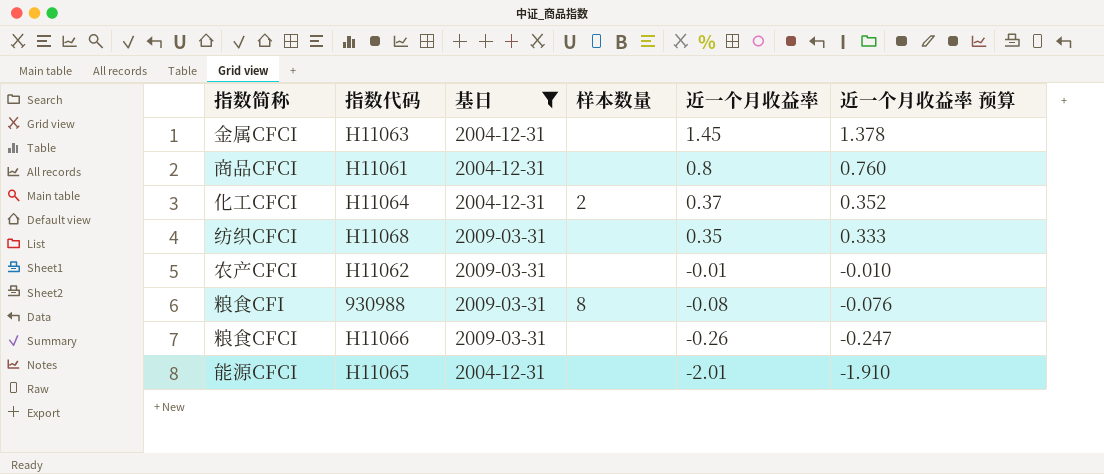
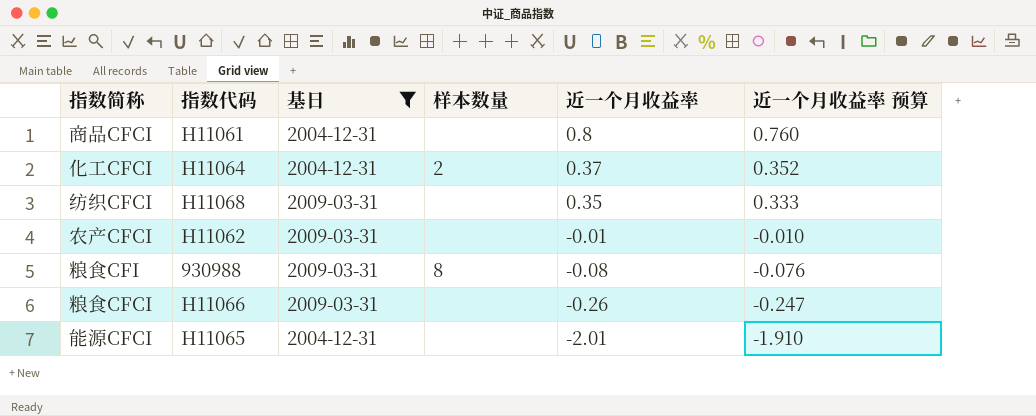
row 金属CFCI: H11063 | 2004-12-31 | none | 1.45 | 1.378 -> none

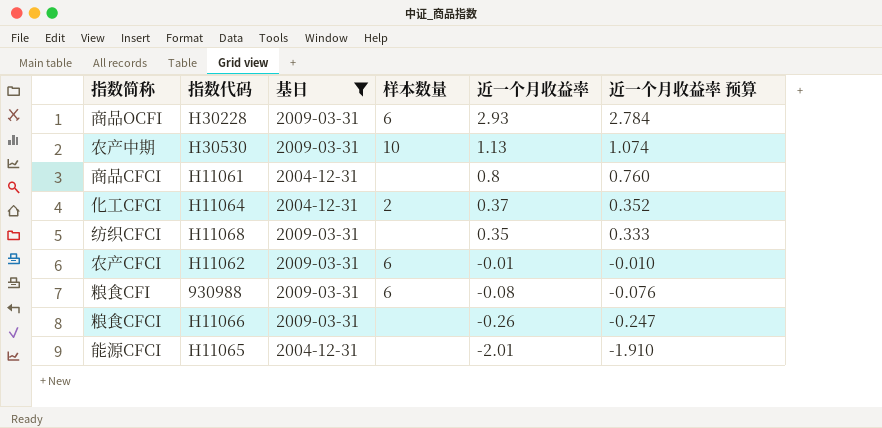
row 商品OCFI: none -> H30228 | 2009-03-31 | 6 | 2.93 | 2.784
row 农产中期: none -> H30530 | 2009-03-31 | 10 | 1.13 | 1.074
农产CFCI | 样本数量: none -> 6
粮食CFI | 样本数量: 8 -> 6

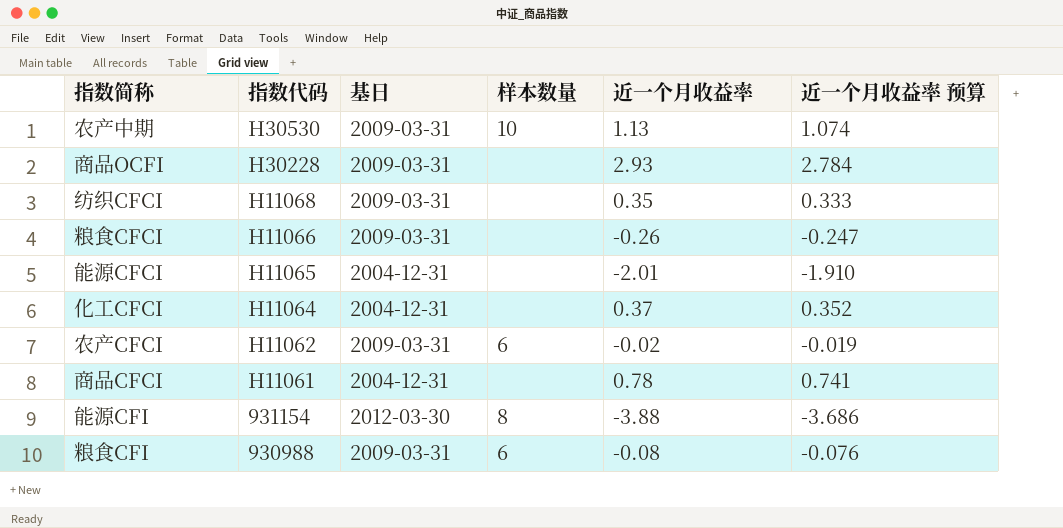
filter: 基日 != 2012-03-30 -> none
row order: 近一个月收益率 descending -> 指数代码 descending
商品OCFI | 样本数量: 6 -> none
化工CFCI | 样本数量: 2 -> none
农产CFCI | 近一个月收益率: -0.01 -> -0.02
农产CFCI | 近一个月收益率 预算: -0.010 -> -0.019
商品CFCI | 近一个月收益率: 0.8 -> 0.78
商品CFCI | 近一个月收益率 预算: 0.760 -> 0.741

